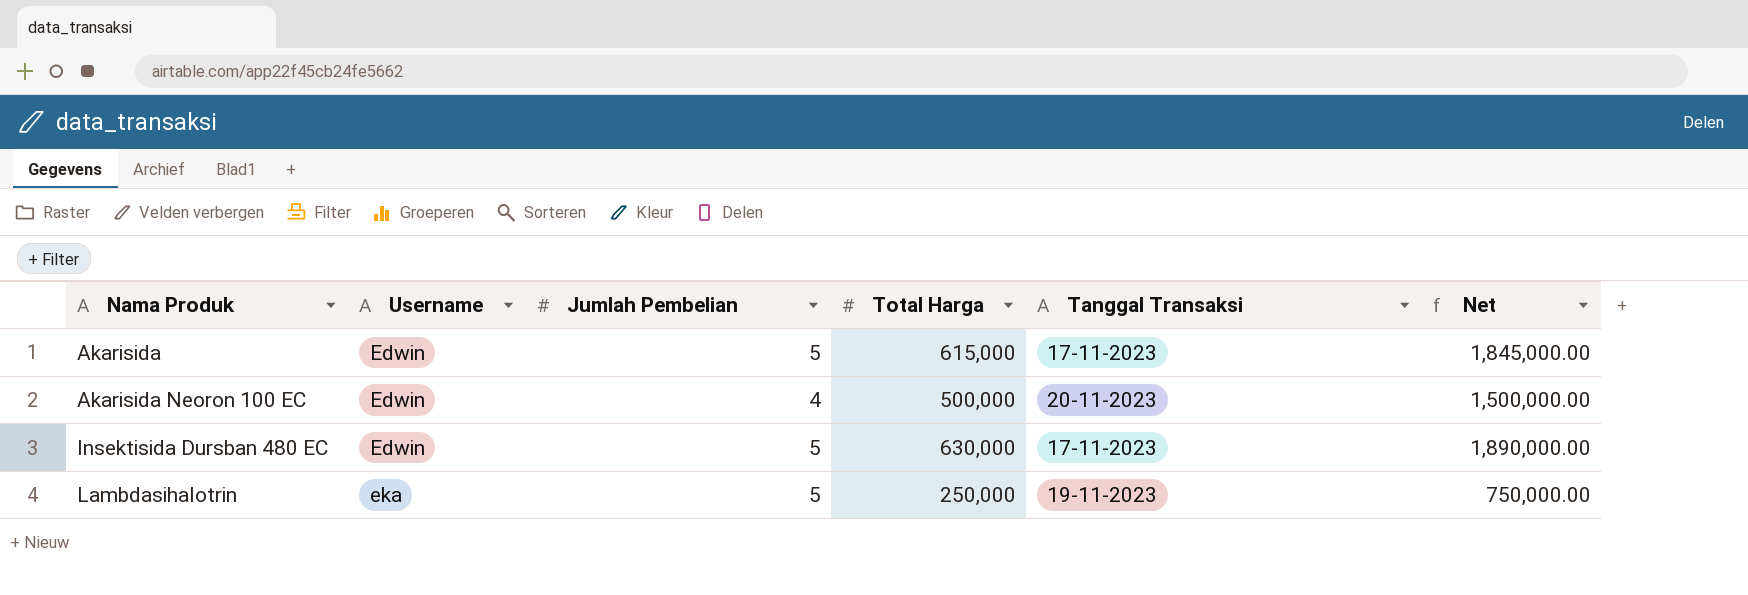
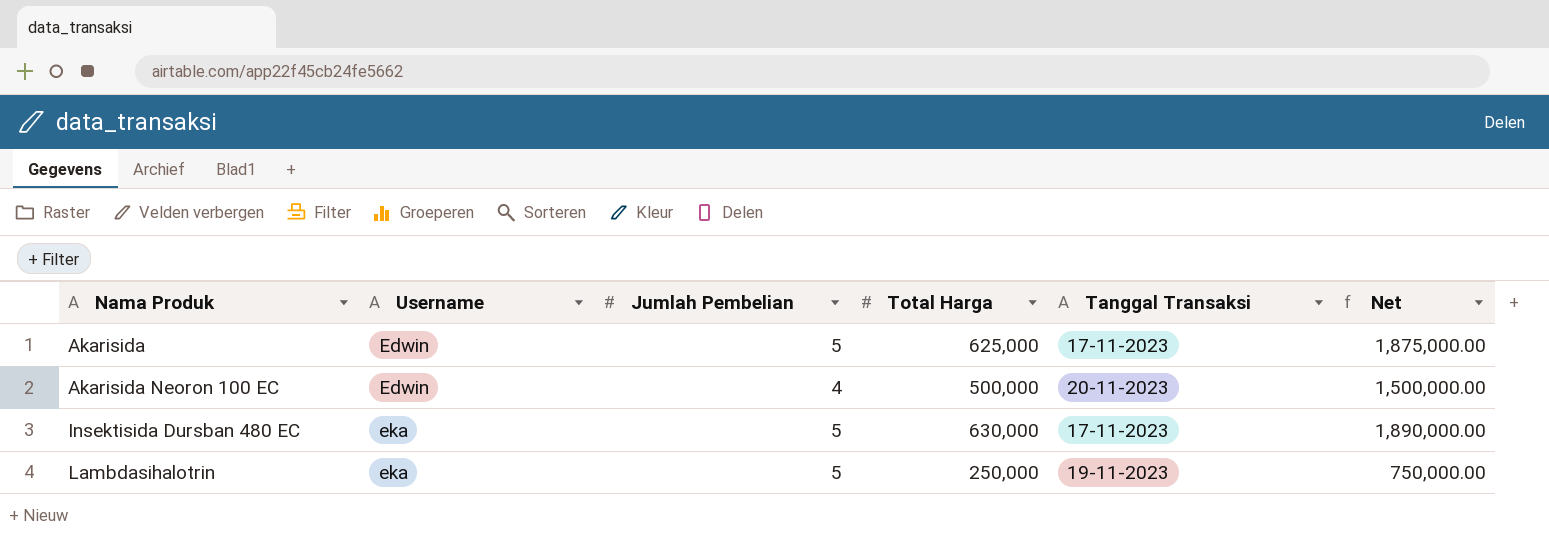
Akarisida | Total Harga: 615,000 -> 625,000
Akarisida | Net: 1,845,000.00 -> 1,875,000.00
Insektisida Dursban 480 EC | Username: Edwin -> eka

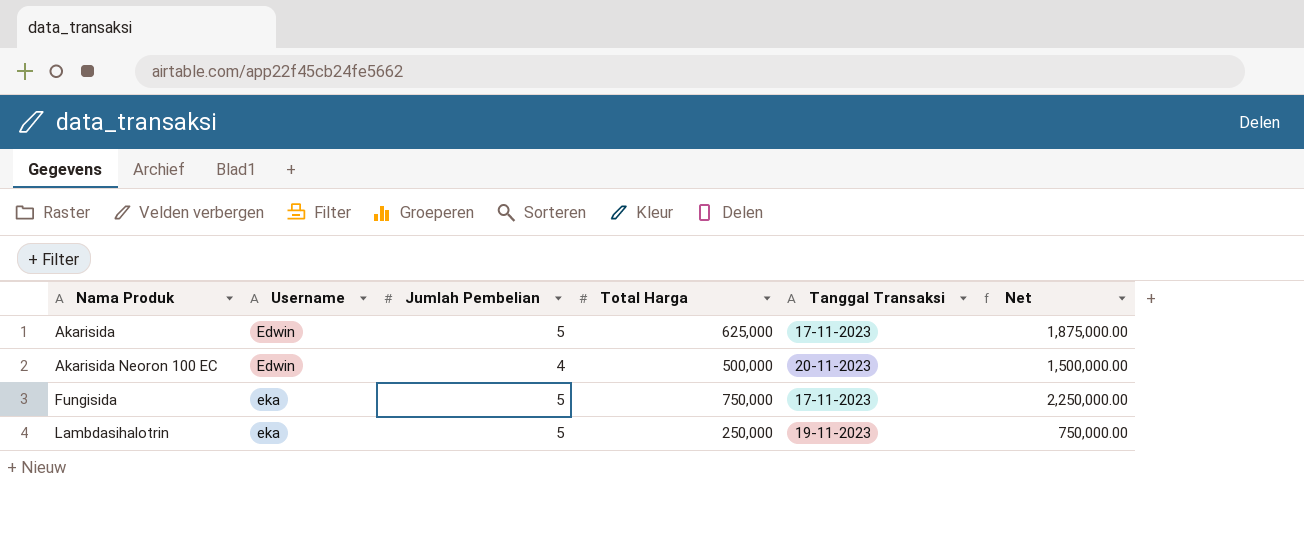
row Insektisida Dursban 480 EC: eka | 5 | 630,000 | 17-11-2023 | 1,890,000.00 -> none
row Fungisida: none -> eka | 5 | 750,000 | 17-11-2023 | 2,250,000.00

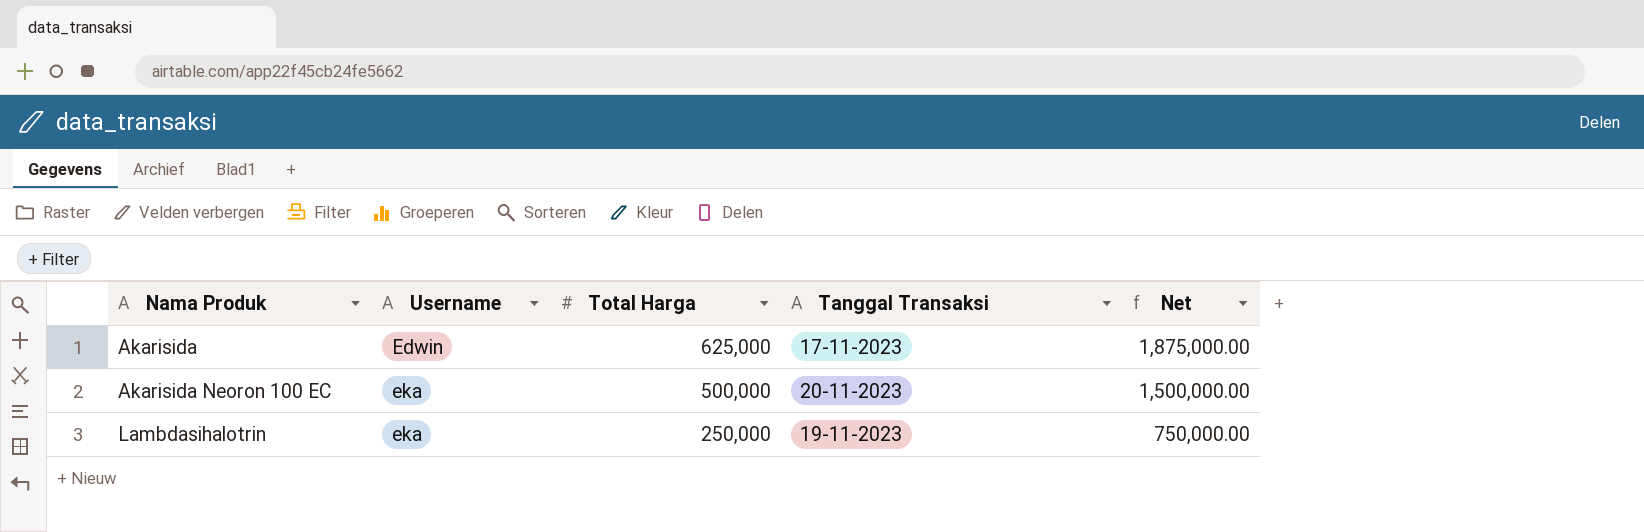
column Jumlah Pembelian | position: 3 -> none
row Fungisida: eka | 5 | 750,000 | 17-11-2023 | 2,250,000.00 -> none
Akarisida Neoron 100 EC | Username: Edwin -> eka

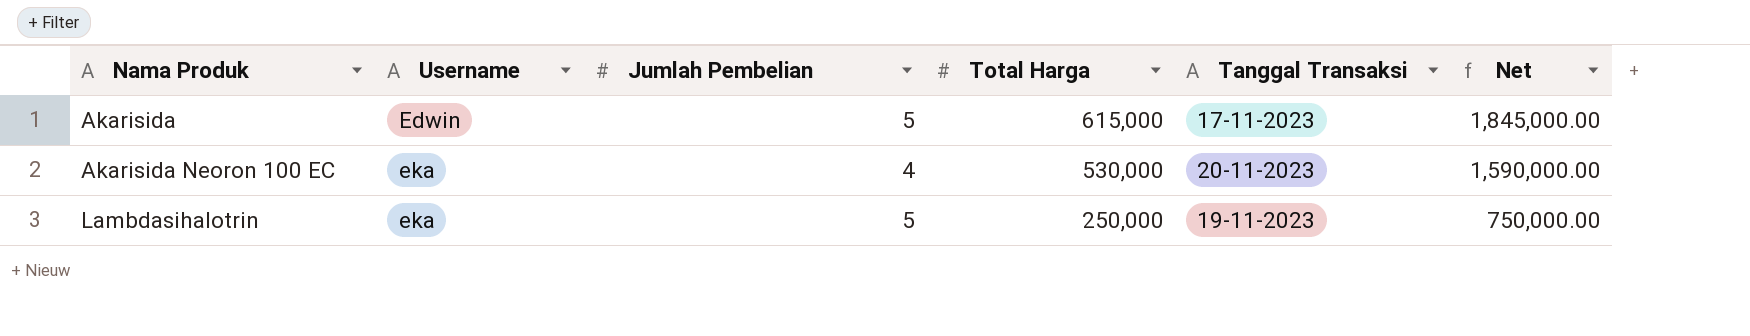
column Jumlah Pembelian | position: none -> 3
Akarisida | Total Harga: 625,000 -> 615,000
Akarisida | Net: 1,875,000.00 -> 1,845,000.00
Akarisida Neoron 100 EC | Total Harga: 500,000 -> 530,000
Akarisida Neoron 100 EC | Net: 1,500,000.00 -> 1,590,000.00

